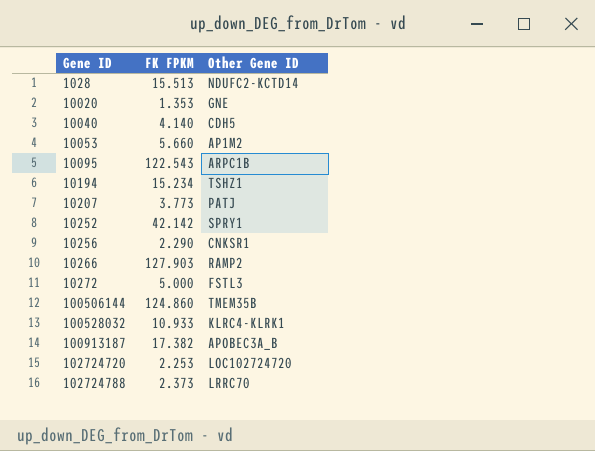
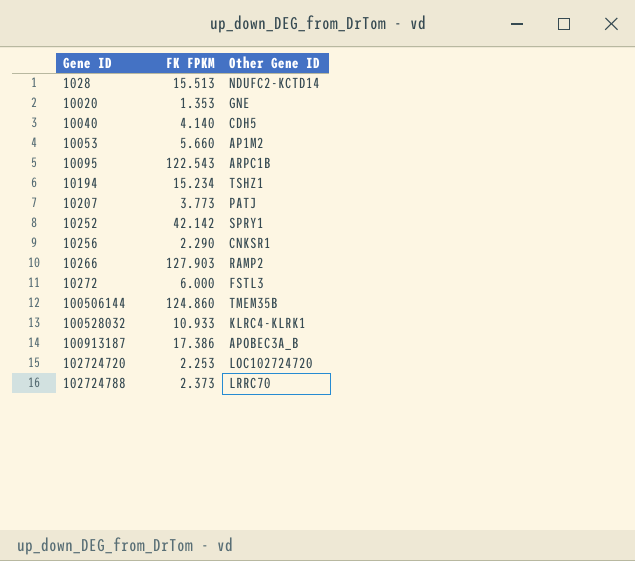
10272 | FK FPKM: 5.000 -> 6.000
100913187 | FK FPKM: 17.382 -> 17.386

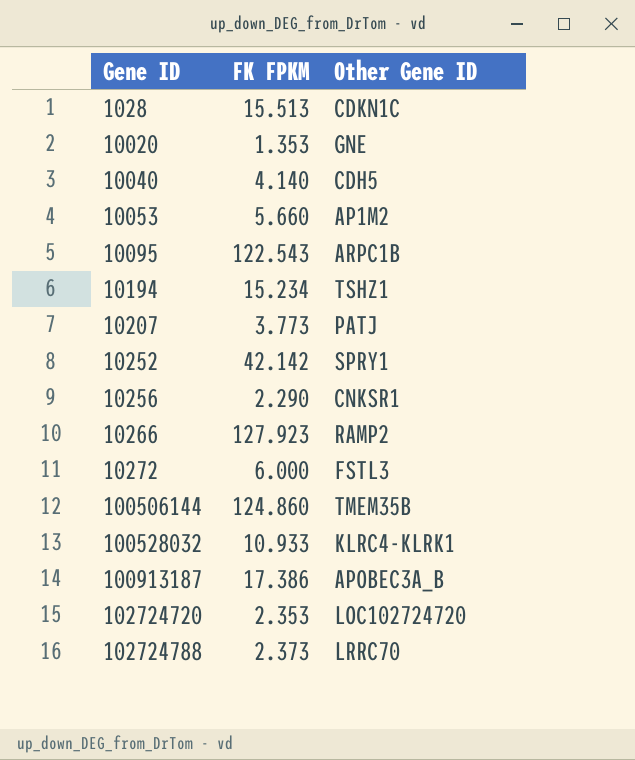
1028 | Other Gene ID: NDUFC2-KCTD14 -> CDKN1C
10266 | FK FPKM: 127.903 -> 127.923
102724720 | FK FPKM: 2.253 -> 2.353

